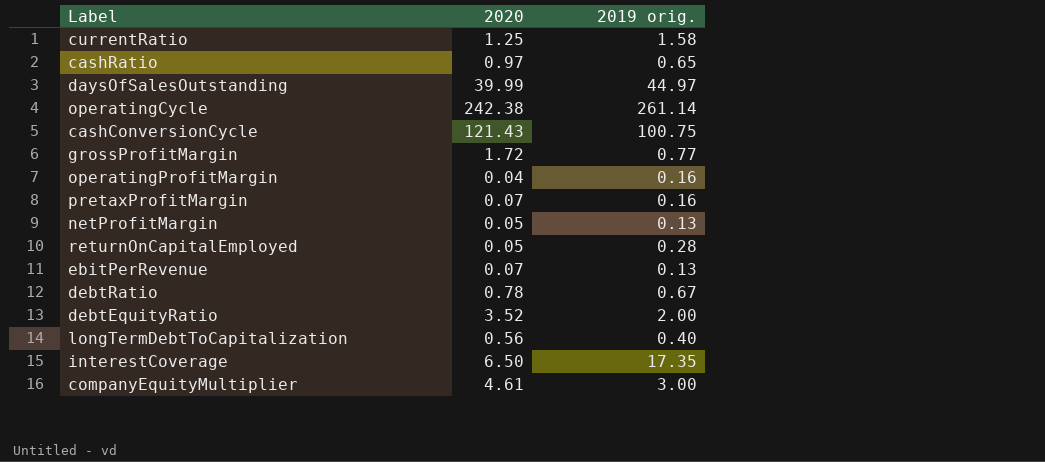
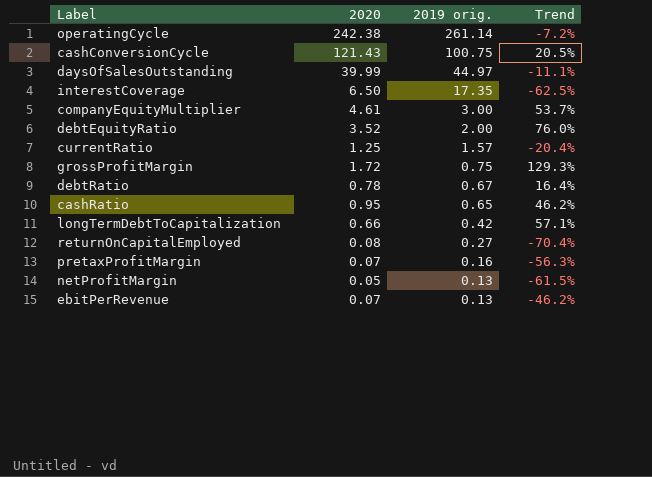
row order: none -> 2019 orig. descending
column Trend | formula: none -> ([2020] - [2019 orig.]) / [2019 orig.]
row operatingProfitMargin: 0.04 | 0.16 -> none
currentRatio | 2019 orig.: 1.58 -> 1.57
grossProfitMargin | 2019 orig.: 0.77 -> 0.75
cashRatio | 2020: 0.97 -> 0.95
longTermDebtToCapitalization | 2020: 0.56 -> 0.66
longTermDebtToCapitalization | 2019 orig.: 0.40 -> 0.42
returnOnCapitalEmployed | 2020: 0.05 -> 0.08
returnOnCapitalEmployed | 2019 orig.: 0.28 -> 0.27

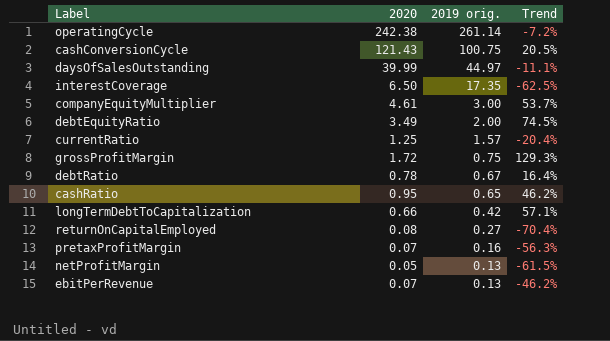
debtEquityRatio | 2020: 3.52 -> 3.49
debtEquityRatio | Trend: 76.0% -> 74.5%

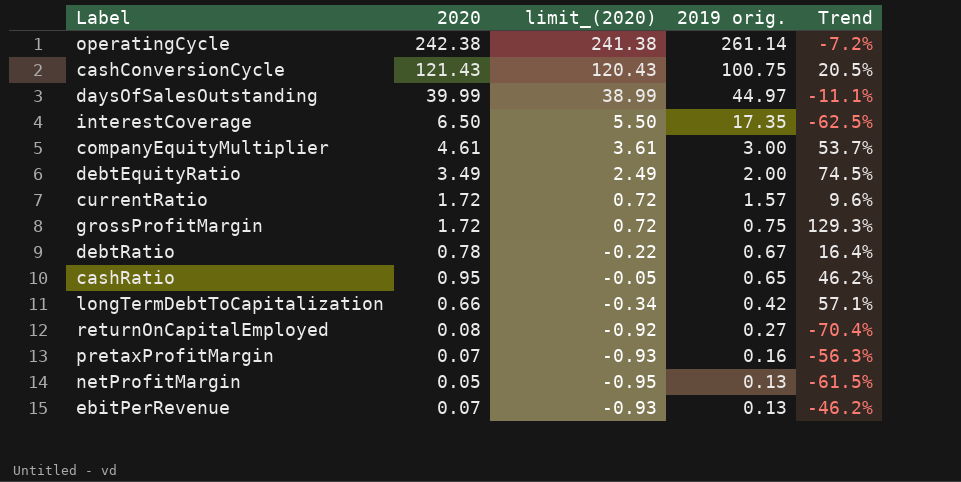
column limit_(2020) | formula: none -> [2020] - 1
currentRatio | 2020: 1.25 -> 1.72
currentRatio | Trend: -20.4% -> 9.6%

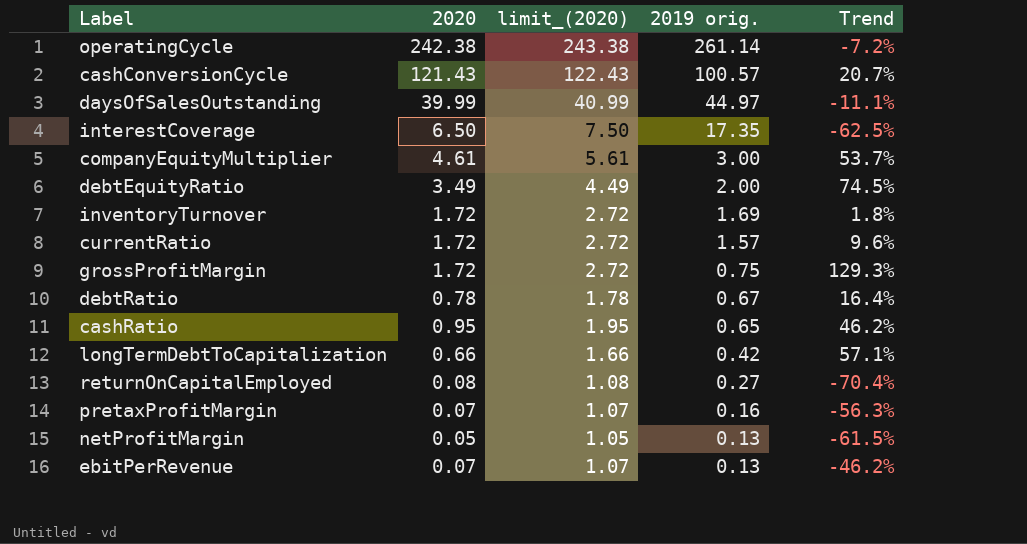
column limit_(2020) | formula: [2020] - 1 -> [2020] + 1
cashConversionCycle | 2019 orig.: 100.75 -> 100.57
cashConversionCycle | Trend: 20.5% -> 20.7%
row inventoryTurnover: none -> 1.72 | 2.72 | 1.69 | 1.8%

